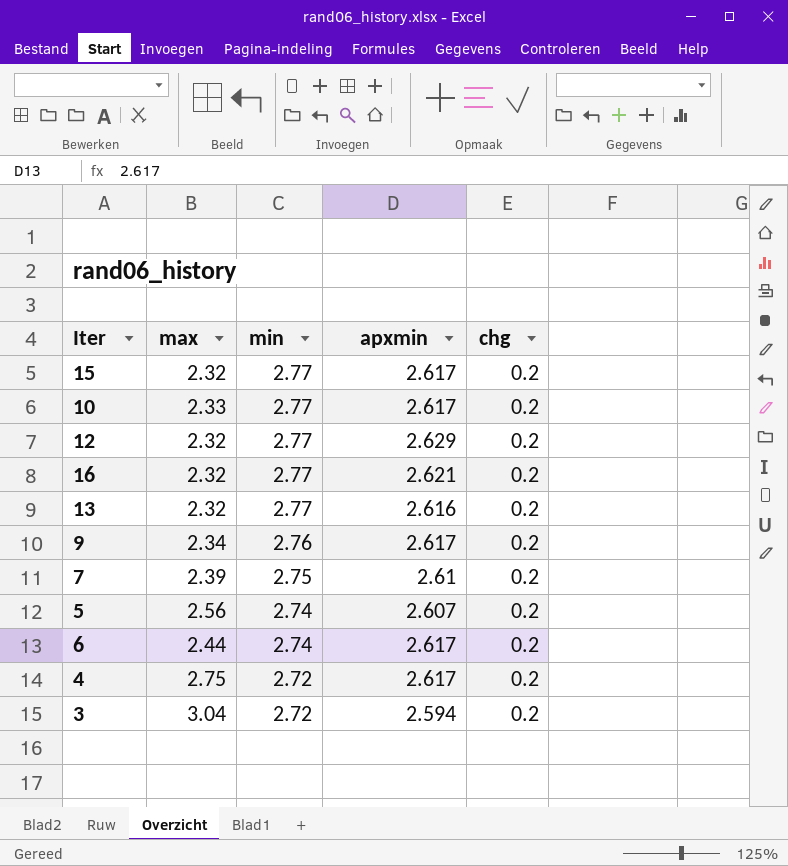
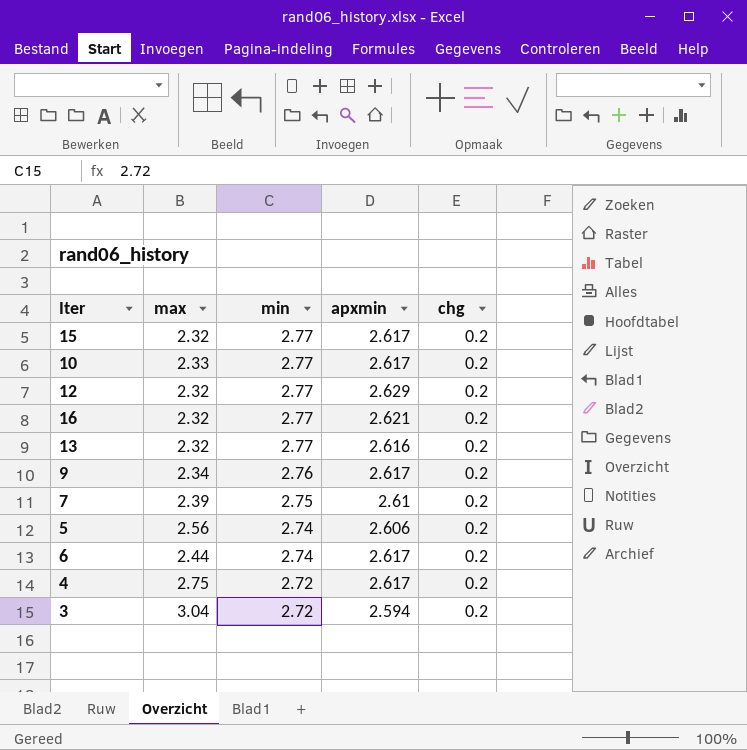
5 | apxmin: 2.607 -> 2.606

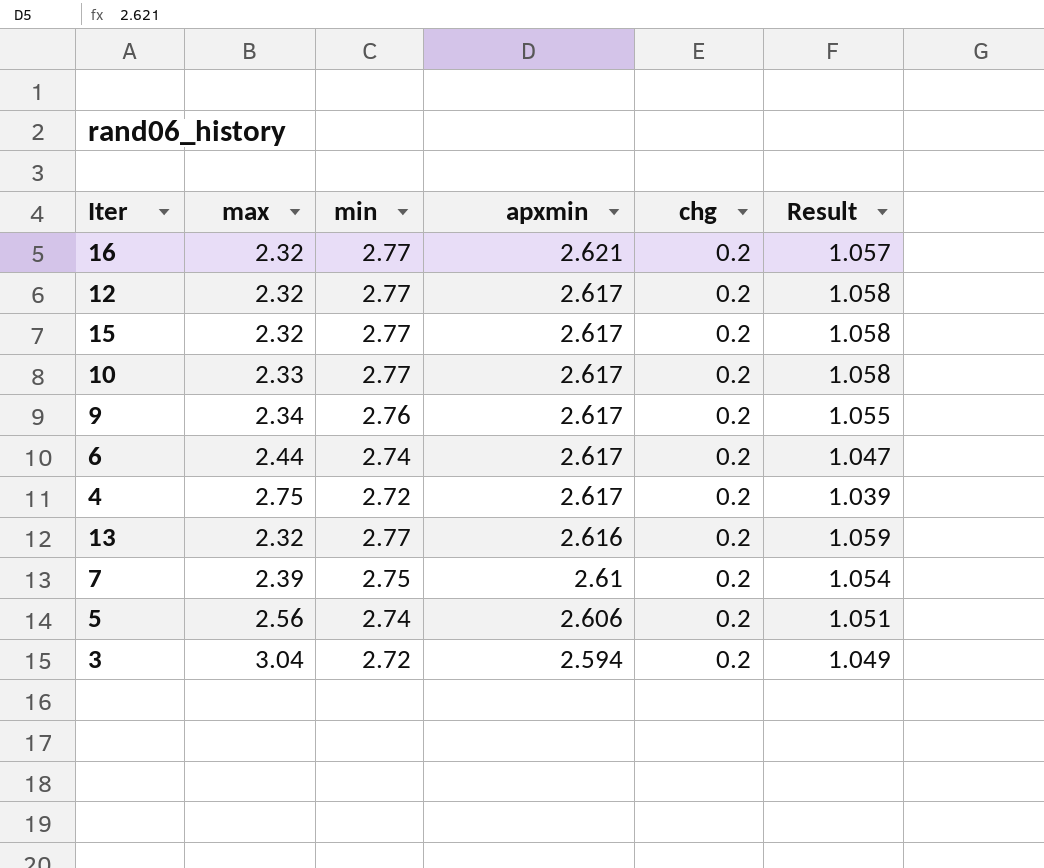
row order: min descending -> apxmin descending
column Result | formula: none -> [min] / [apxmin]
12 | apxmin: 2.629 -> 2.617

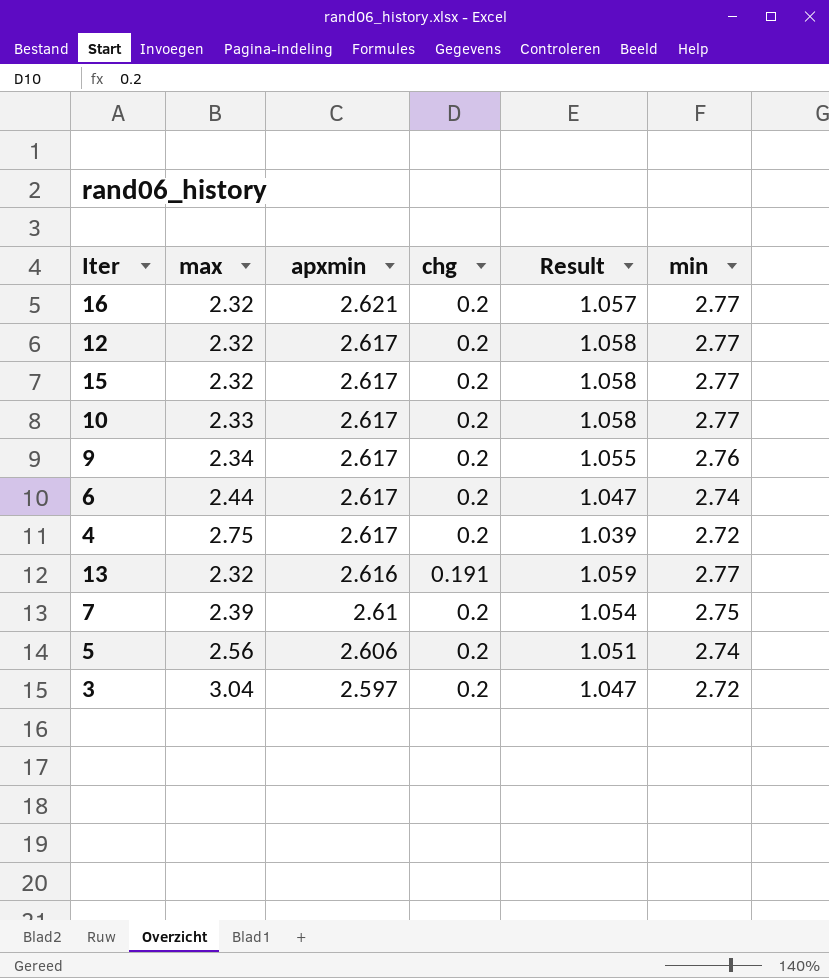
column min | position: 3 -> 6
13 | chg: 0.2 -> 0.191
3 | apxmin: 2.594 -> 2.597
3 | Result: 1.049 -> 1.047

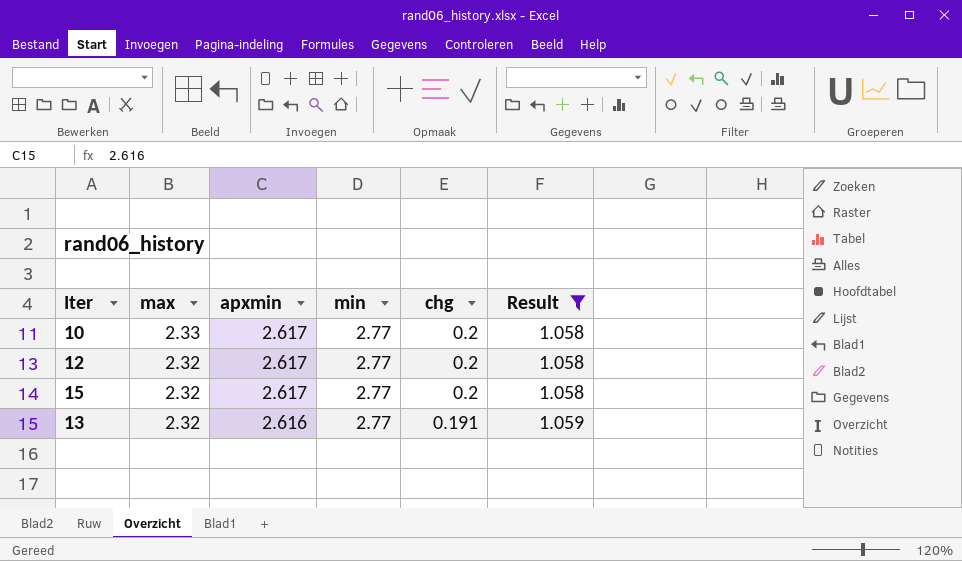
filter: none -> Result >= 1.058
row order: apxmin descending -> max descending
column min | position: 6 -> 4

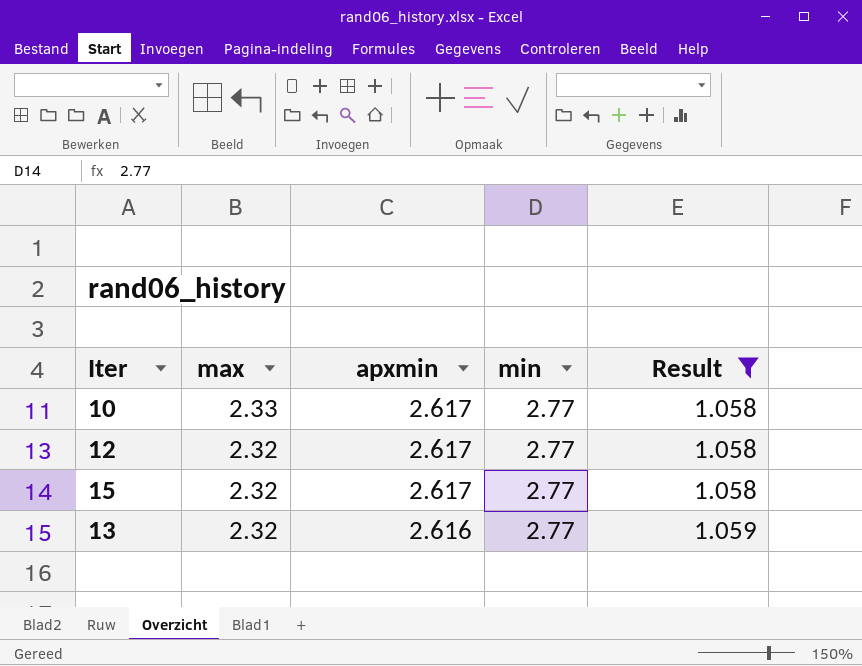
column chg | position: 5 -> none

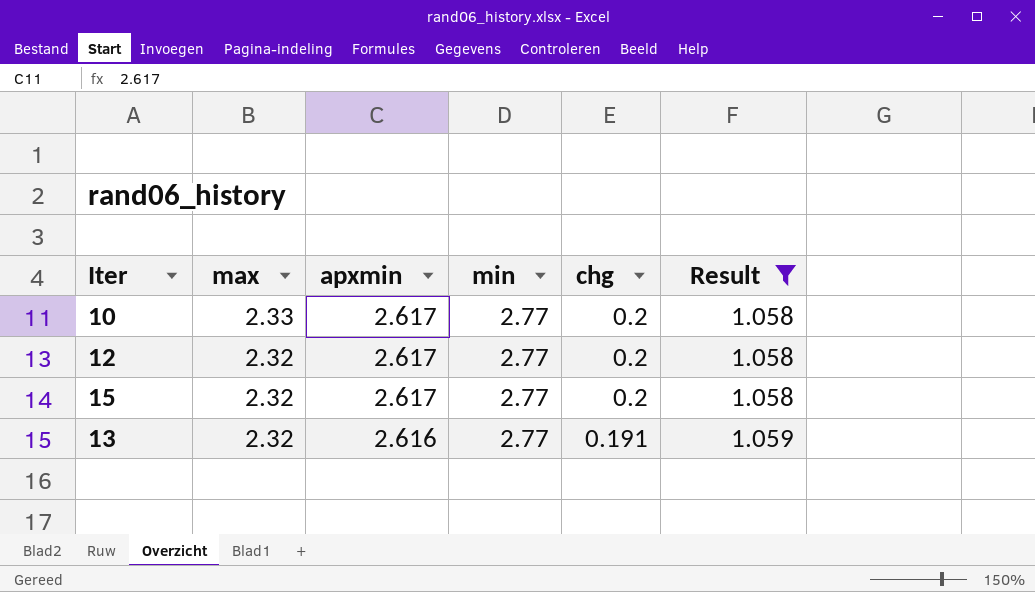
column chg | position: none -> 5

